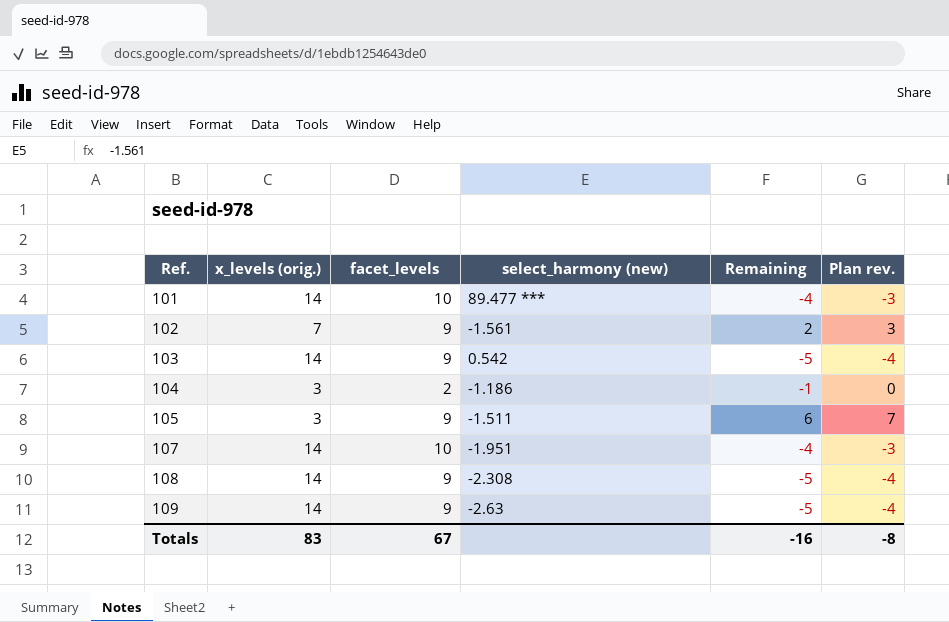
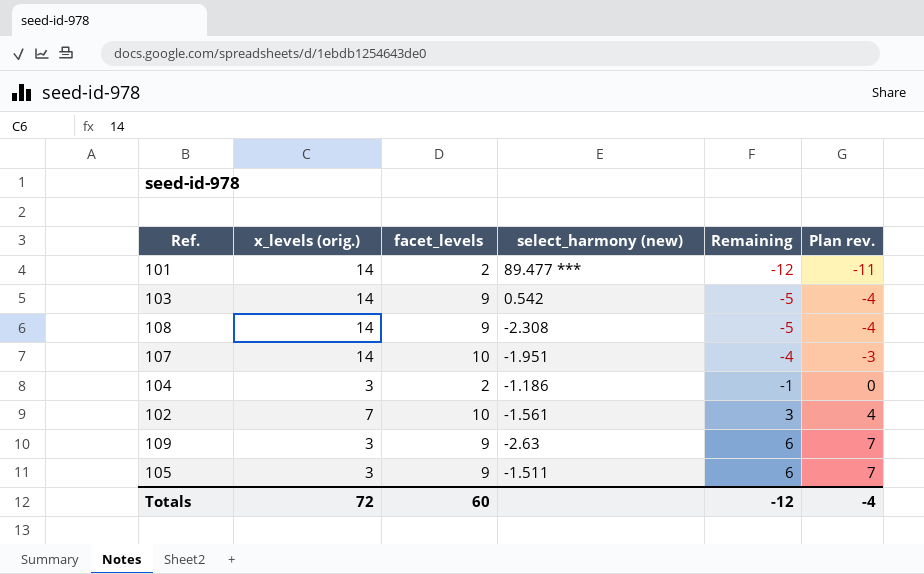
row order: Ref. ascending -> Remaining ascending
101 | facet_levels: 10 -> 2
101 | Remaining: -4 -> -12
101 | Plan rev.: -3 -> -11
102 | facet_levels: 9 -> 10
102 | Remaining: 2 -> 3
102 | Plan rev.: 3 -> 4
109 | x_levels (orig.): 14 -> 3
109 | Remaining: -5 -> 6
109 | Plan rev.: -4 -> 7
Totals | x_levels (orig.): 83 -> 72
Totals | facet_levels: 67 -> 60
Totals | Remaining: -16 -> -12
Totals | Plan rev.: -8 -> -4

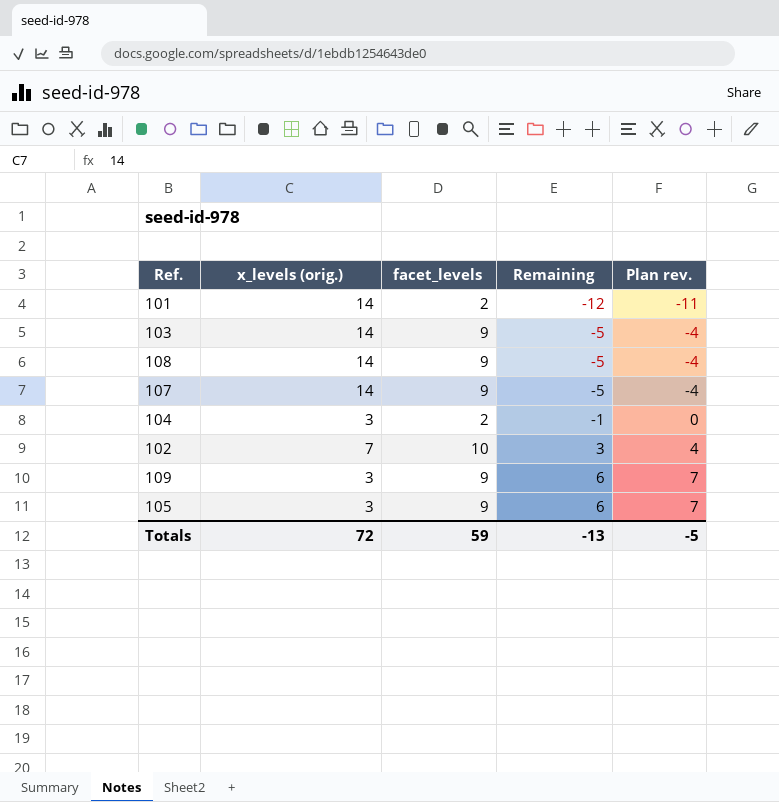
column select_harmony (new) | position: 4 -> none
107 | facet_levels: 10 -> 9
107 | Remaining: -4 -> -5
107 | Plan rev.: -3 -> -4
Totals | facet_levels: 60 -> 59
Totals | Remaining: -12 -> -13
Totals | Plan rev.: -4 -> -5

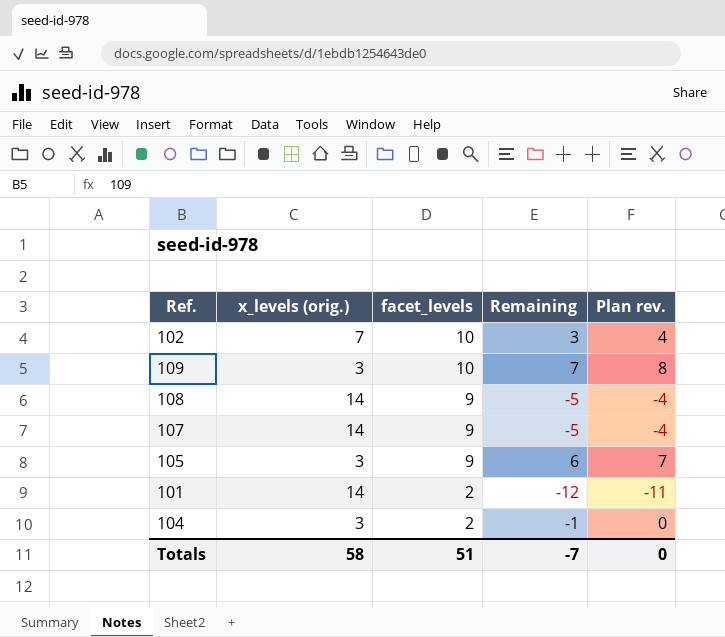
row order: Remaining ascending -> facet_levels descending
row 103: 14 | 9 | -5 | -4 -> none
109 | facet_levels: 9 -> 10
109 | Remaining: 6 -> 7
109 | Plan rev.: 7 -> 8
Totals | x_levels (orig.): 72 -> 58
Totals | facet_levels: 59 -> 51
Totals | Remaining: -13 -> -7
Totals | Plan rev.: -5 -> 0

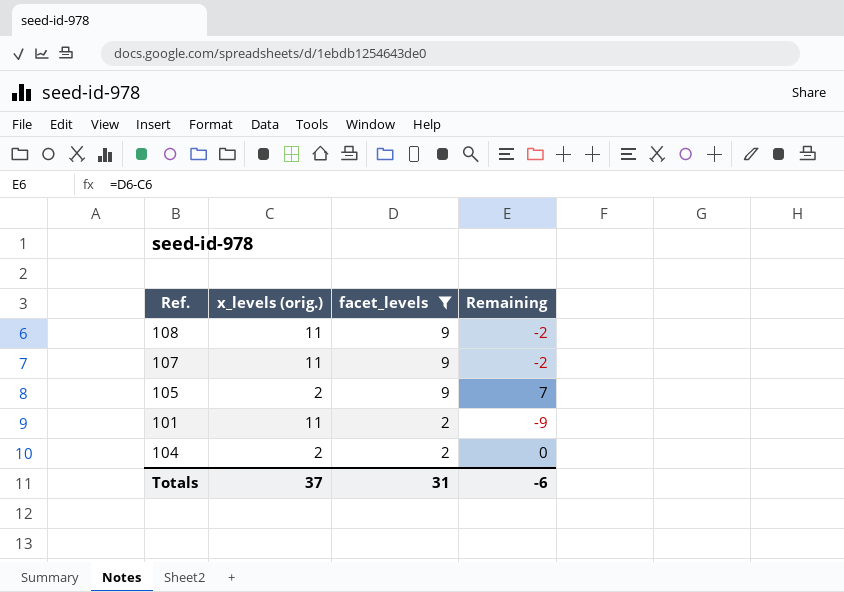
filter: none -> facet_levels != 10
column Plan rev. | formula: [Remaining] + 1 -> none
108 | x_levels (orig.): 14 -> 11
108 | Remaining: -5 -> -2
107 | x_levels (orig.): 14 -> 11
107 | Remaining: -5 -> -2
105 | x_levels (orig.): 3 -> 2
105 | Remaining: 6 -> 7
101 | x_levels (orig.): 14 -> 11
101 | Remaining: -12 -> -9
104 | x_levels (orig.): 3 -> 2
104 | Remaining: -1 -> 0
Totals | x_levels (orig.): 58 -> 37
Totals | facet_levels: 51 -> 31
Totals | Remaining: -7 -> -6

